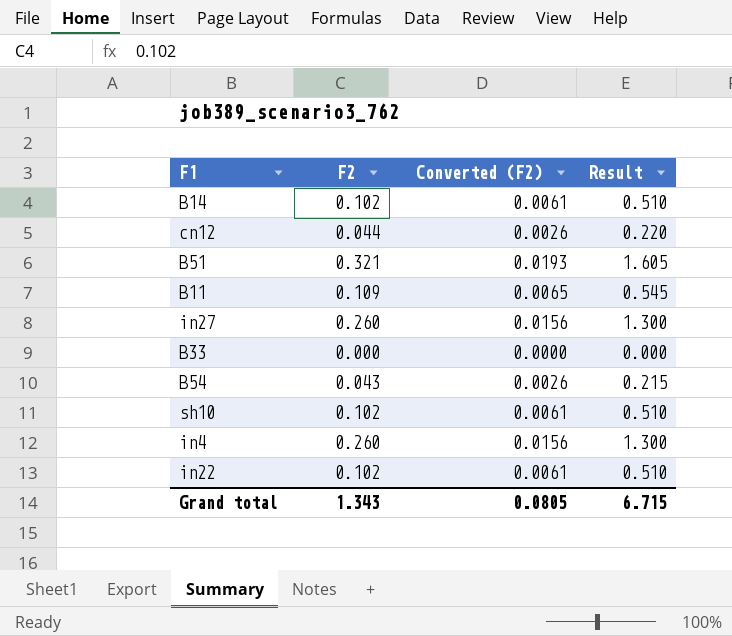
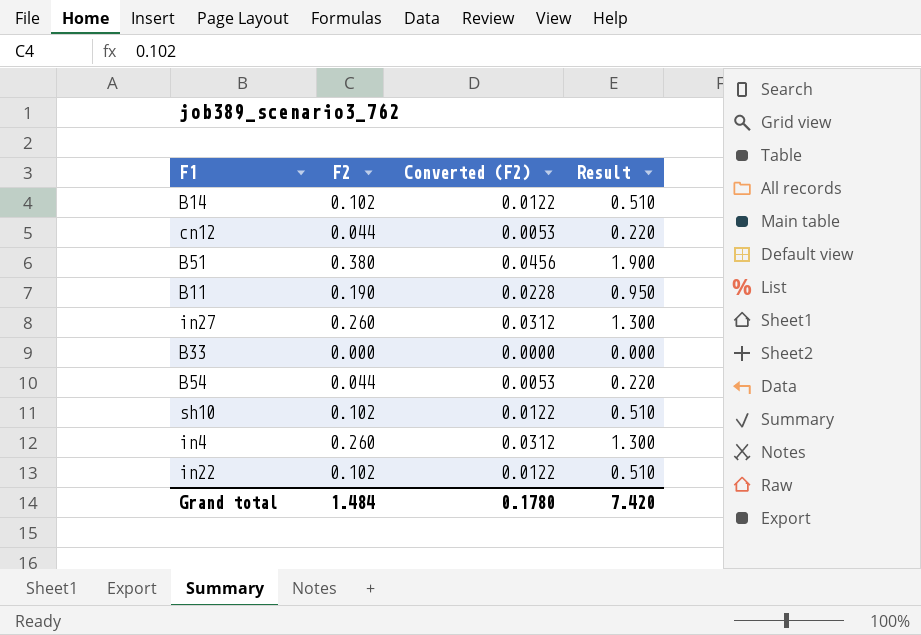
column Converted (F2) | formula: [F2] * 0.06 -> [F2] * 0.12
B51 | F2: 0.321 -> 0.380
B51 | Result: 1.605 -> 1.900
B11 | F2: 0.109 -> 0.190
B11 | Result: 0.545 -> 0.950
B54 | F2: 0.043 -> 0.044
B54 | Result: 0.215 -> 0.220
Grand total | F2: 1.343 -> 1.484
Grand total | Converted (F2): 0.0805 -> 0.1780
Grand total | Result: 6.715 -> 7.420

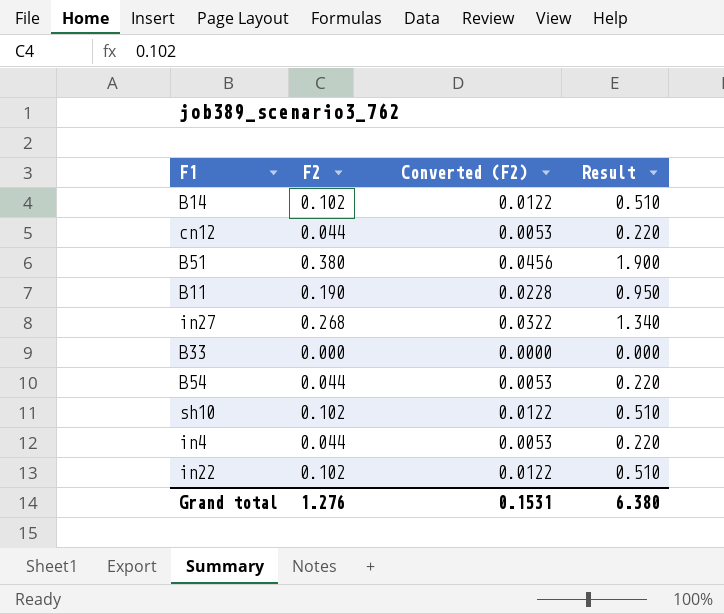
in27 | F2: 0.260 -> 0.268
in27 | Converted (F2): 0.0312 -> 0.0322
in27 | Result: 1.300 -> 1.340
in4 | F2: 0.260 -> 0.044
in4 | Converted (F2): 0.0312 -> 0.0053
in4 | Result: 1.300 -> 0.220
Grand total | F2: 1.484 -> 1.276
Grand total | Converted (F2): 0.1780 -> 0.1531
Grand total | Result: 7.420 -> 6.380

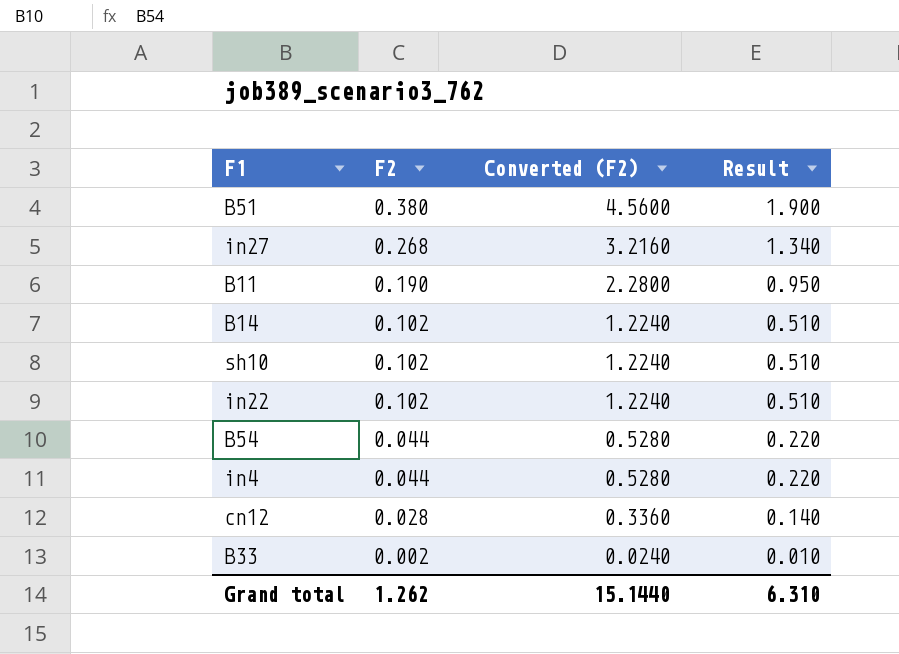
row order: none -> F2 descending
column Converted (F2) | formula: [F2] * 0.12 -> [F2] * 12
cn12 | F2: 0.044 -> 0.028
cn12 | Result: 0.220 -> 0.140
B33 | F2: 0.000 -> 0.002
B33 | Result: 0.000 -> 0.010
Grand total | F2: 1.276 -> 1.262
Grand total | Converted (F2): 0.1531 -> 15.1440
Grand total | Result: 6.380 -> 6.310

